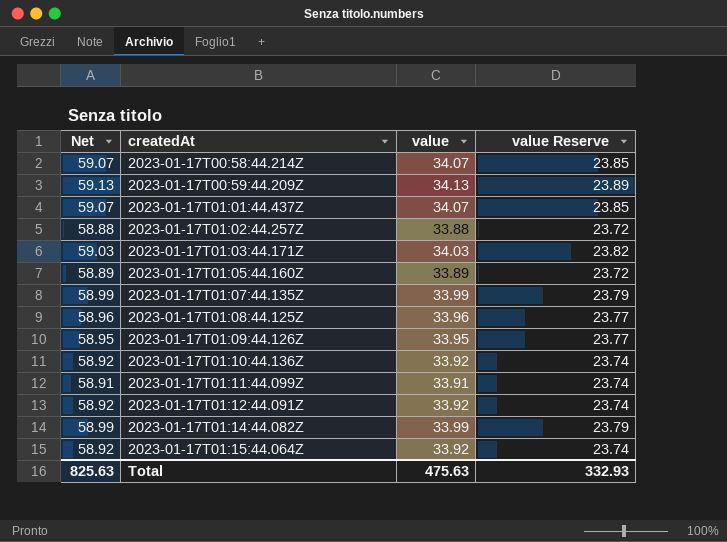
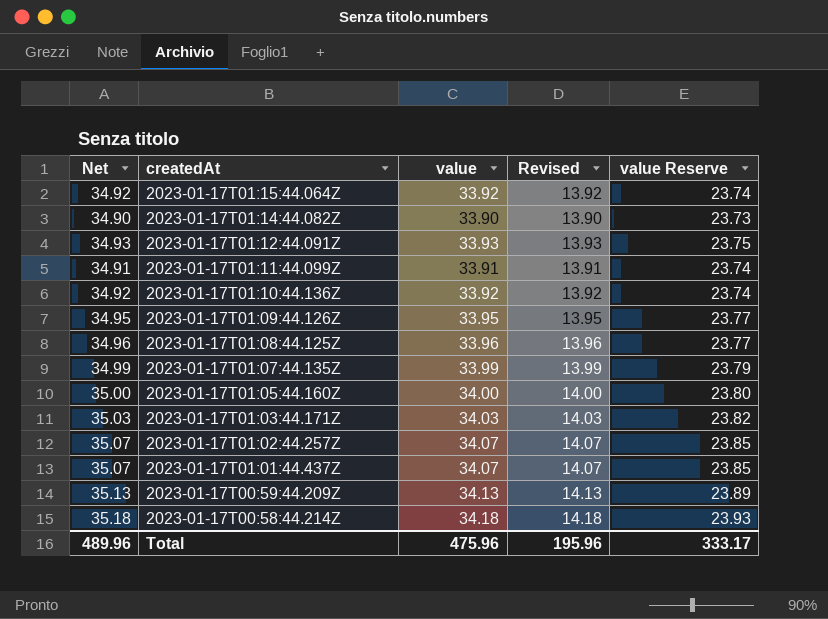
row order: createdAt ascending -> createdAt descending
column Net | formula: [value] + 25 -> [value] + 1
column Revised | formula: none -> [value] - 20
2023-01-17T01:14:44.082Z | value: 33.99 -> 33.90
2023-01-17T01:14:44.082Z | value Reserve: 23.79 -> 23.73
2023-01-17T01:12:44.091Z | value: 33.92 -> 33.93
2023-01-17T01:12:44.091Z | value Reserve: 23.74 -> 23.75
2023-01-17T01:05:44.160Z | value: 33.89 -> 34.00
2023-01-17T01:05:44.160Z | value Reserve: 23.72 -> 23.80
2023-01-17T01:02:44.257Z | value: 33.88 -> 34.07
2023-01-17T01:02:44.257Z | value Reserve: 23.72 -> 23.85
2023-01-17T00:58:44.214Z | value: 34.07 -> 34.18
2023-01-17T00:58:44.214Z | value Reserve: 23.85 -> 23.93
Total | Net: 825.63 -> 489.96
Total | value: 475.63 -> 475.96
Total | value Reserve: 332.93 -> 333.17

